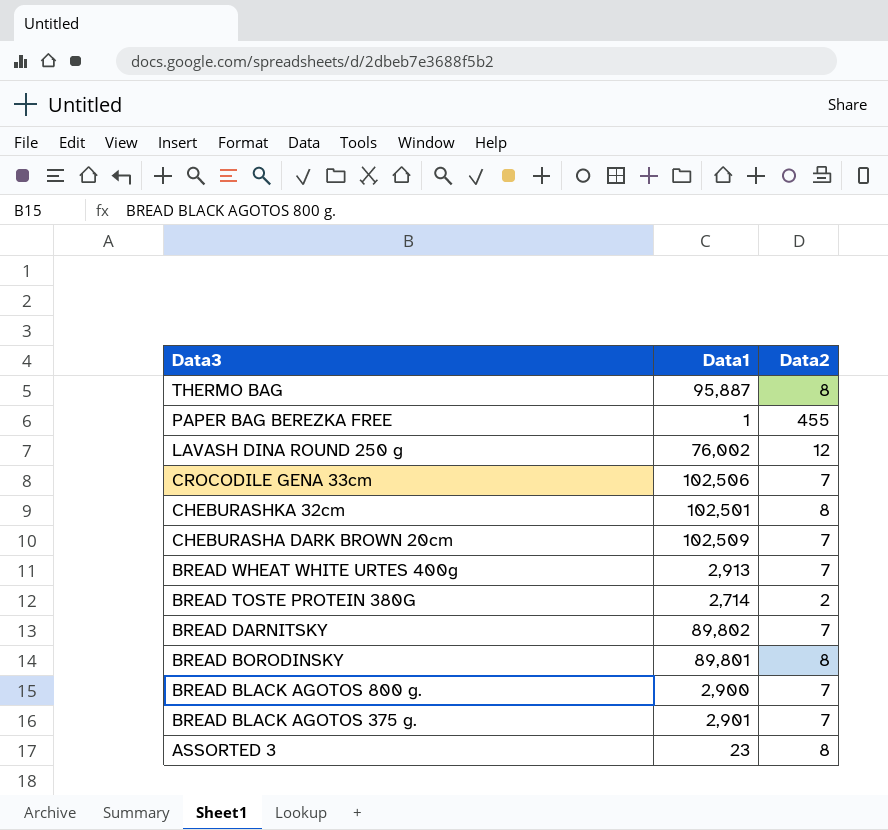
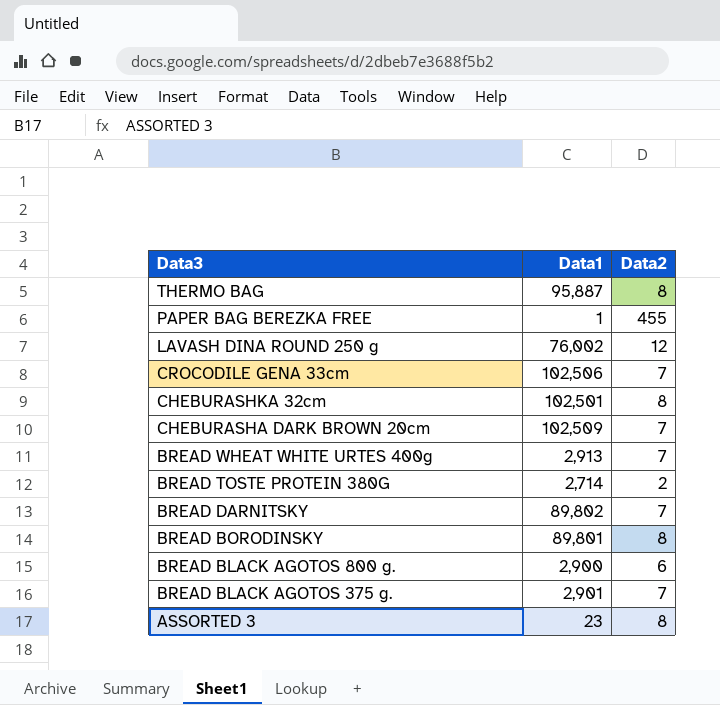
BREAD BLACK AGOTOS 800 g. | Data2: 7 -> 6

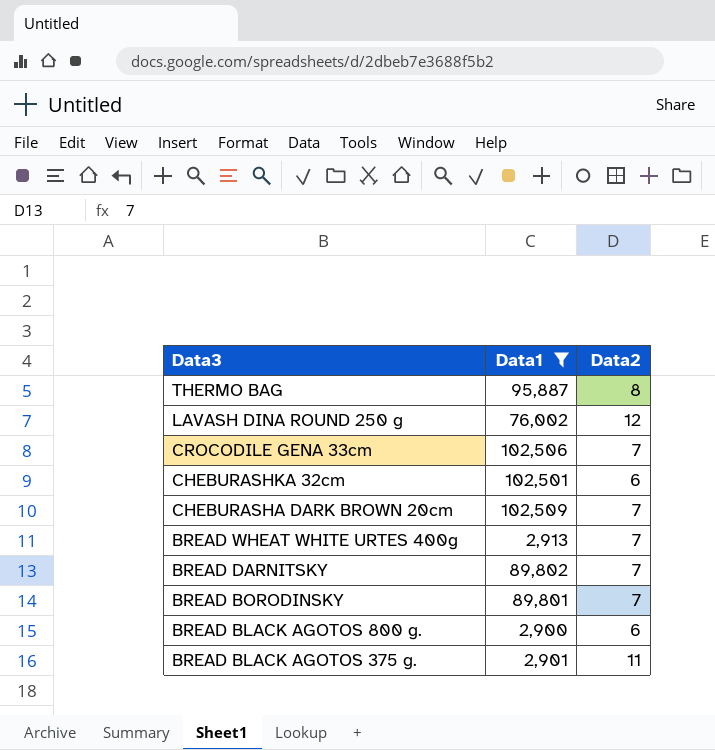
filter: none -> Data1 >= 2,900
CHEBURASHKA 32cm | Data2: 8 -> 6
BREAD BORODINSKY | Data2: 8 -> 7
BREAD BLACK AGOTOS 375 g. | Data2: 7 -> 11

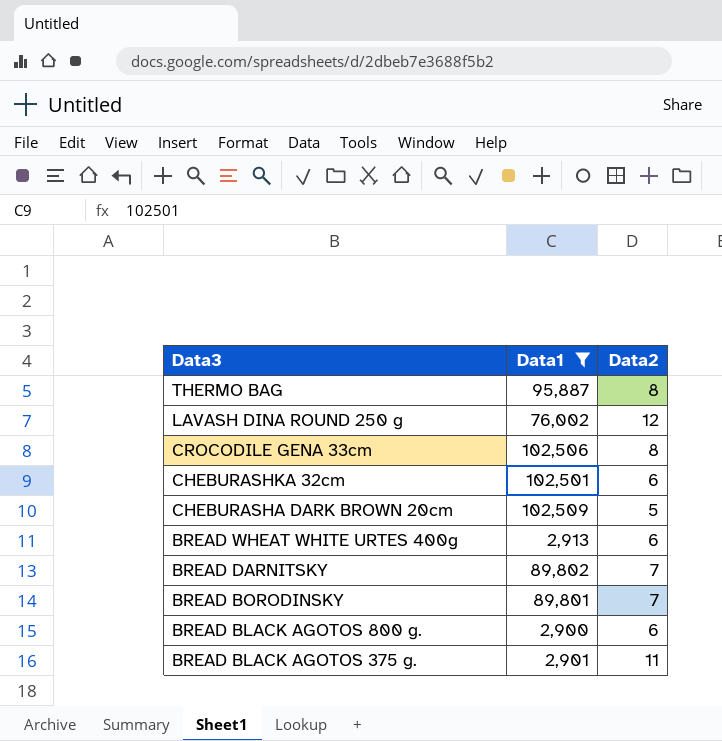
CROCODILE GENA 33cm | Data2: 7 -> 8
CHEBURASHA DARK BROWN 20cm | Data2: 7 -> 5
BREAD WHEAT WHITE URTES 400g | Data2: 7 -> 6

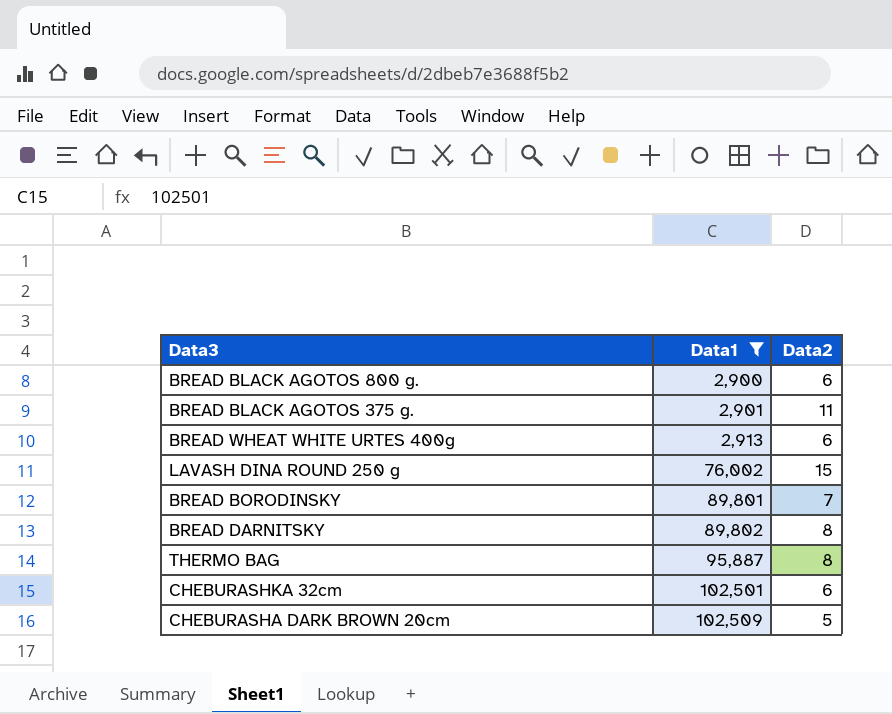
row order: Data3 descending -> Data1 ascending
row CROCODILE GENA 33cm: 102,506 | 8 -> none
LAVASH DINA ROUND 250 g | Data2: 12 -> 15
BREAD DARNITSKY | Data2: 7 -> 8

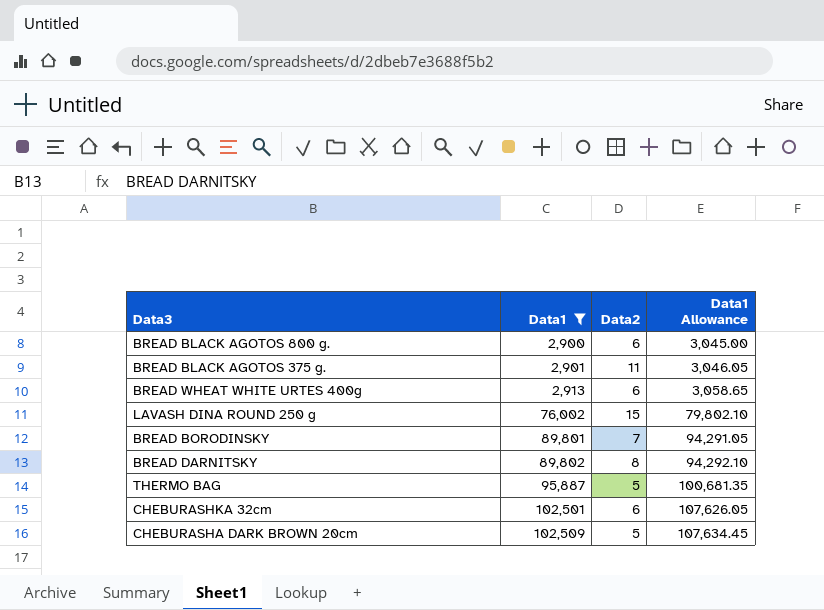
column Data1 Allowance | formula: none -> [Data1] * 1.05
THERMO BAG | Data2: 8 -> 5

